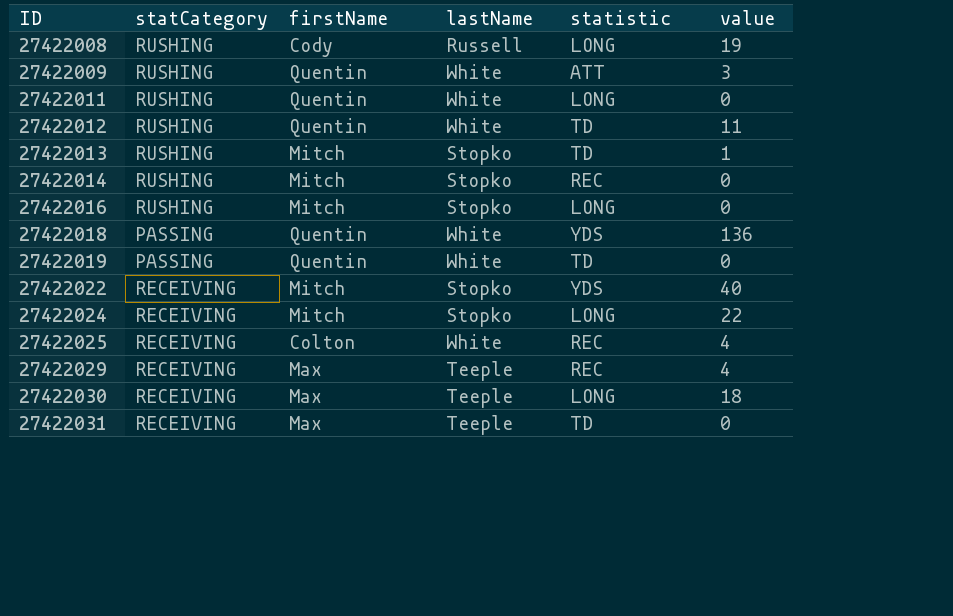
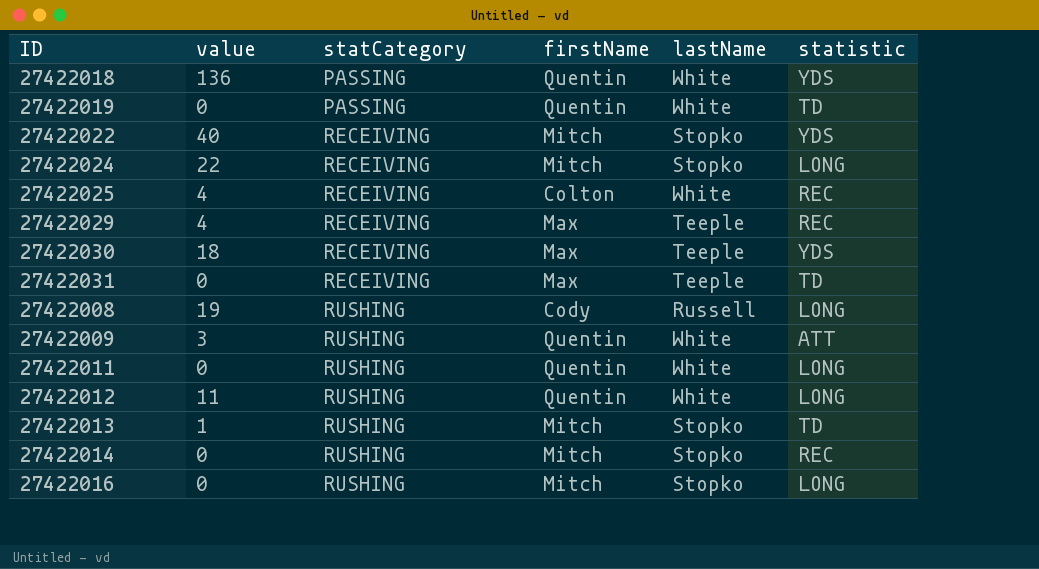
row order: ID ascending -> statCategory ascending
column value | position: 6 -> 2
27422030 | statistic: LONG -> YDS
27422012 | statistic: TD -> LONG

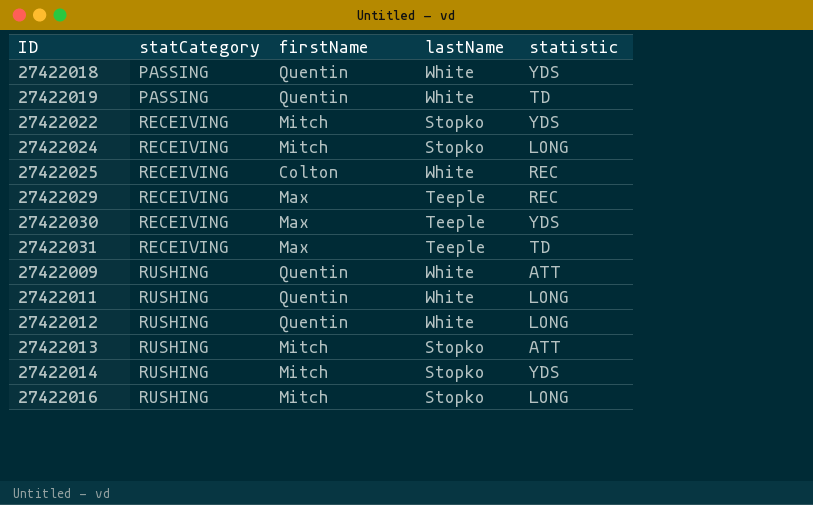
column value | position: 2 -> none
row 27422008: 19 | RUSHING | Cody | Russell | LONG -> none
27422013 | statistic: TD -> ATT
27422014 | statistic: REC -> YDS

